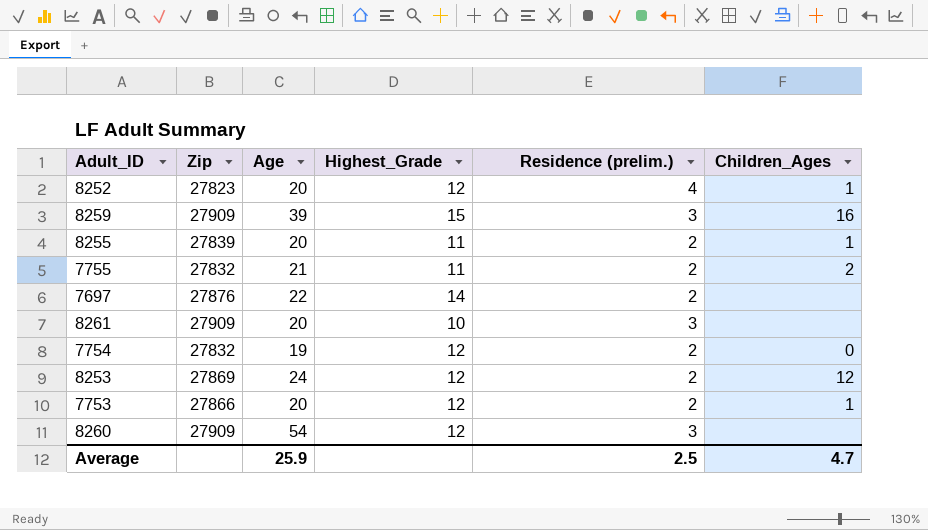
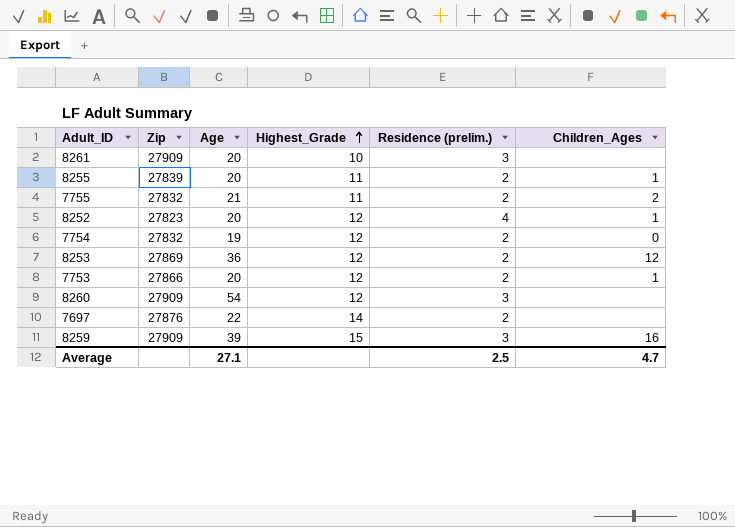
row order: none -> Highest_Grade ascending
8253 | Age: 24 -> 36
Average | Age: 25.9 -> 27.1

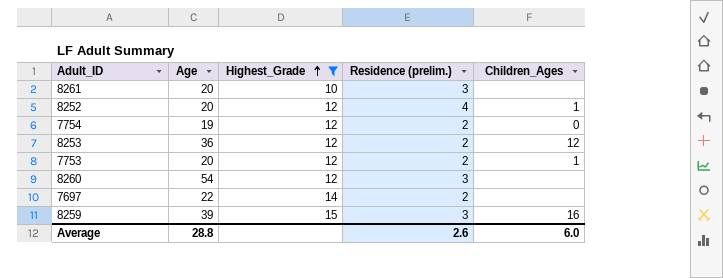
filter: none -> Highest_Grade != 11
column Zip | position: 2 -> none
Average | Age: 27.1 -> 28.8
Average | Residence (prelim.): 2.5 -> 2.6
Average | Children_Ages: 4.7 -> 6.0

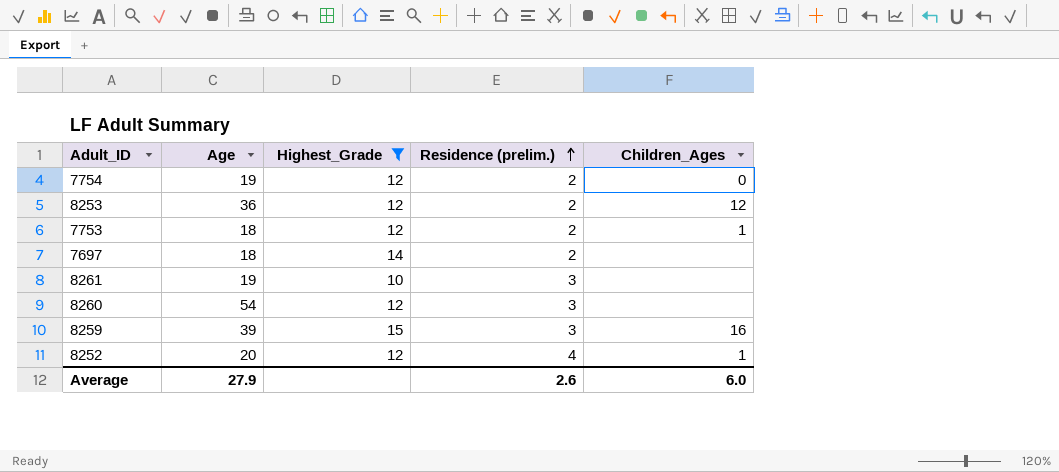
row order: Highest_Grade ascending -> Residence (prelim.) ascending
7753 | Age: 20 -> 18
7697 | Age: 22 -> 18
8261 | Age: 20 -> 19
Average | Age: 28.8 -> 27.9

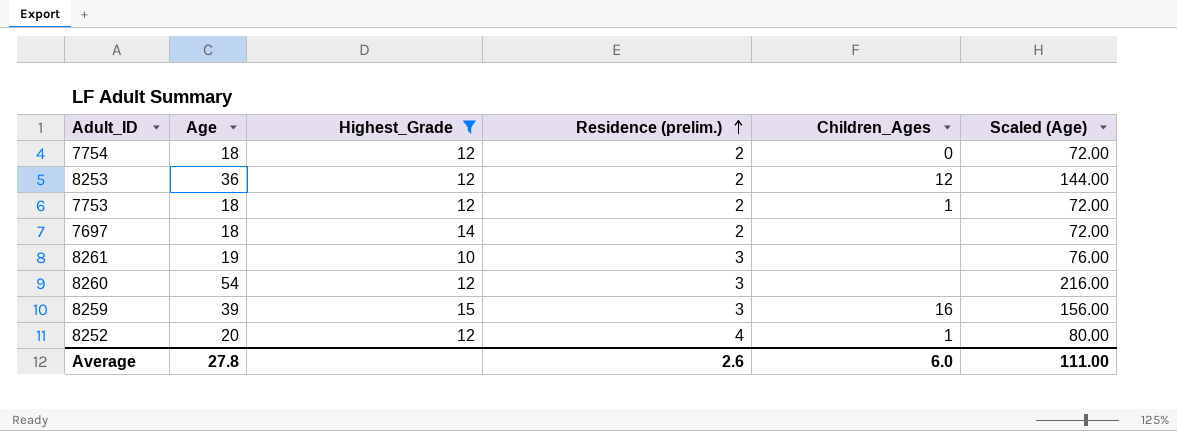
column Scaled (Age) | formula: none -> [Age] * 4
7754 | Age: 19 -> 18
Average | Age: 27.9 -> 27.8

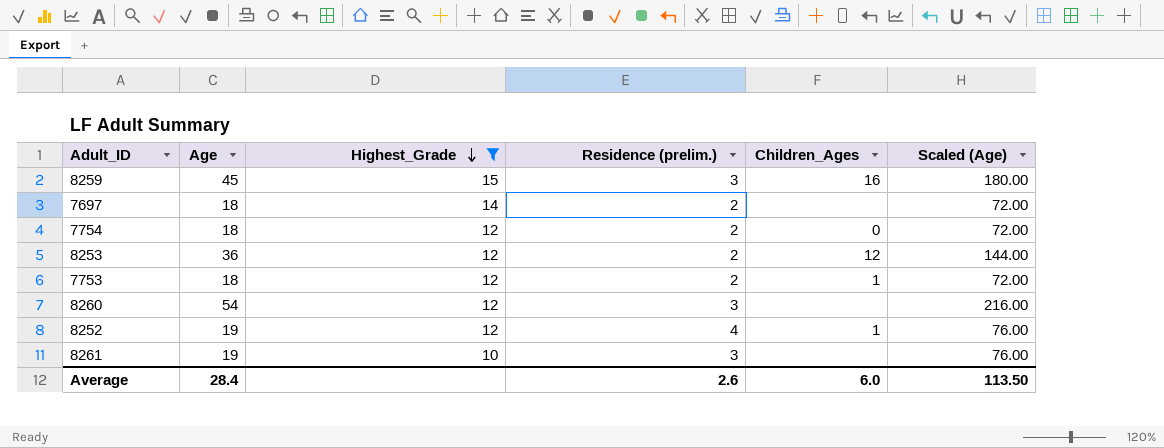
row order: Residence (prelim.) ascending -> Highest_Grade descending
8259 | Age: 39 -> 45
8259 | Scaled (Age): 156.00 -> 180.00
8252 | Age: 20 -> 19
8252 | Scaled (Age): 80.00 -> 76.00
Average | Age: 27.8 -> 28.4
Average | Scaled (Age): 111.00 -> 113.50

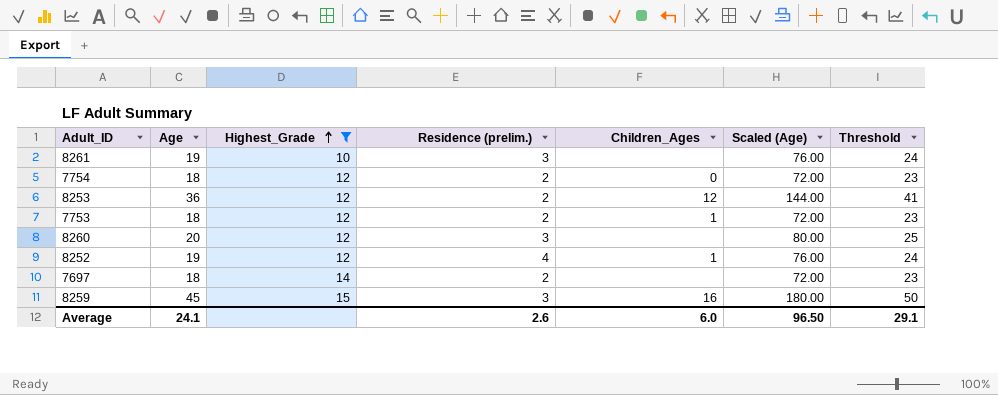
row order: Highest_Grade descending -> Highest_Grade ascending
column Threshold | formula: none -> [Age] + 5
8260 | Age: 54 -> 20
8260 | Scaled (Age): 216.00 -> 80.00
Average | Age: 28.4 -> 24.1
Average | Scaled (Age): 113.50 -> 96.50

